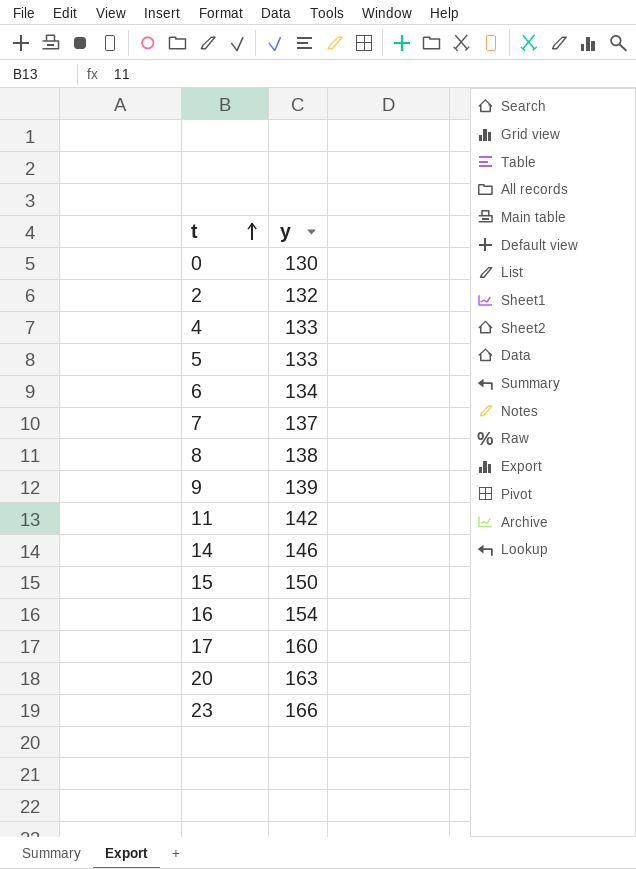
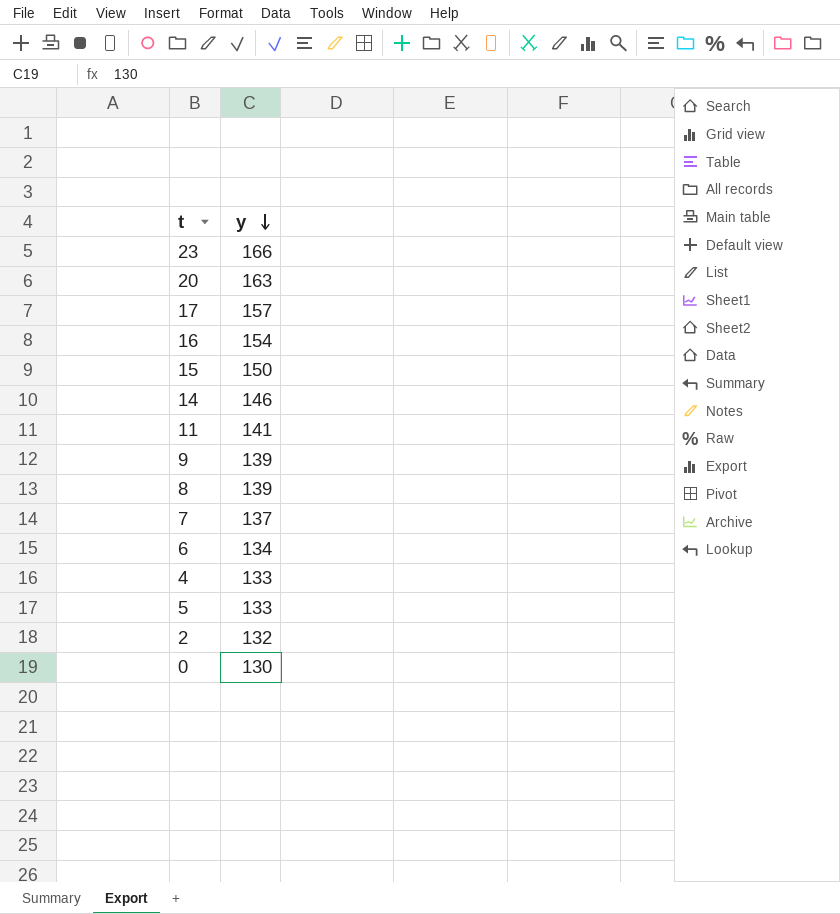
row order: t ascending -> y descending
17 | y: 160 -> 157
11 | y: 142 -> 141
8 | y: 138 -> 139

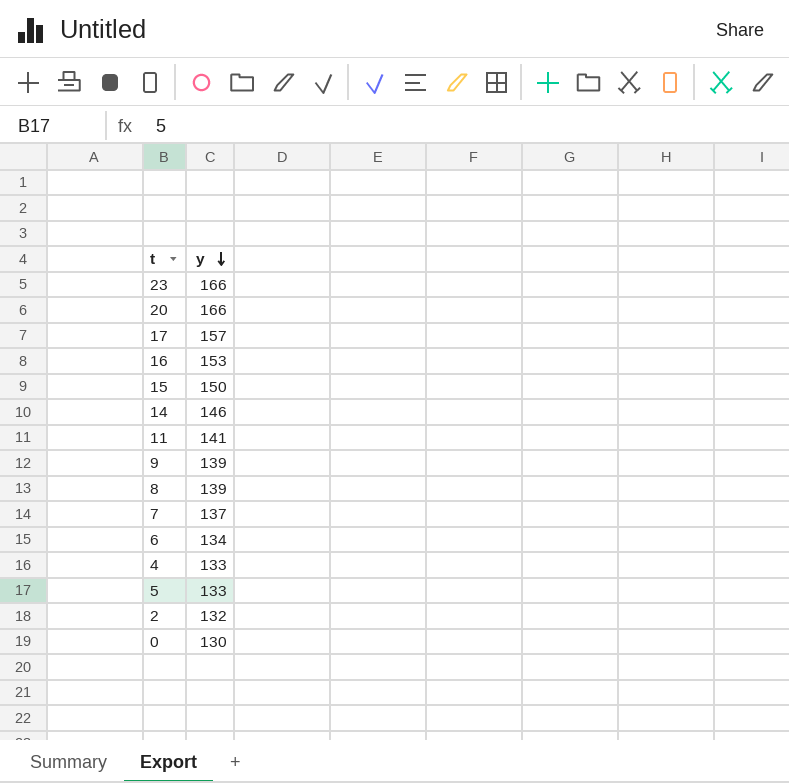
20 | y: 163 -> 166
16 | y: 154 -> 153

